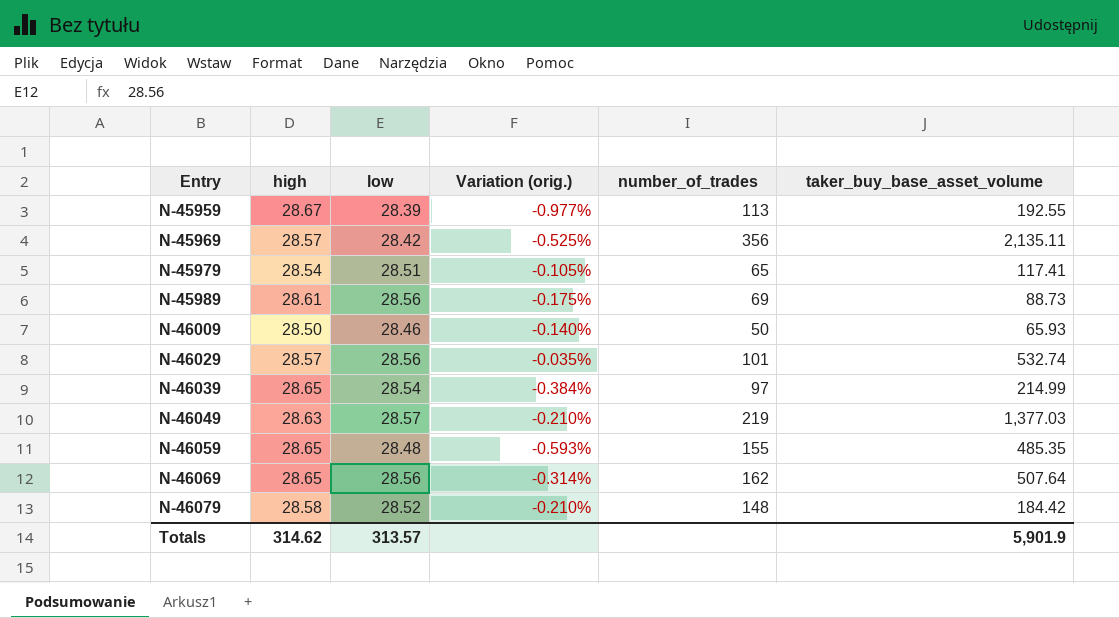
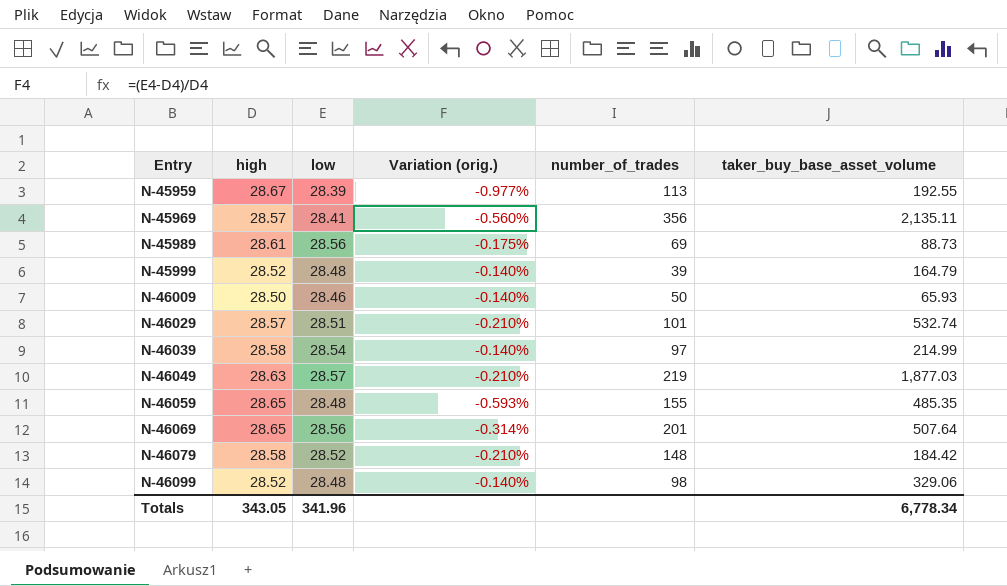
row N-45979: 28.54 | 28.51 | -0.105% | 65 | 117.41 -> none
N-45969 | low: 28.42 -> 28.41
N-45969 | Variation (orig.): -0.525% -> -0.560%
row N-45999: none -> 28.52 | 28.48 | -0.140% | 39 | 164.79
N-46029 | low: 28.56 -> 28.51
N-46029 | Variation (orig.): -0.035% -> -0.210%
N-46039 | high: 28.65 -> 28.58
N-46039 | Variation (orig.): -0.384% -> -0.140%
N-46049 | taker_buy_base_asset_volume: 1,377.03 -> 1,877.03
N-46069 | number_of_trades: 162 -> 201
row N-46099: none -> 28.52 | 28.48 | -0.140% | 98 | 329.06
Totals | high: 314.62 -> 343.05
Totals | low: 313.57 -> 341.96
Totals | taker_buy_base_asset_volume: 5,901.9 -> 6,778.34

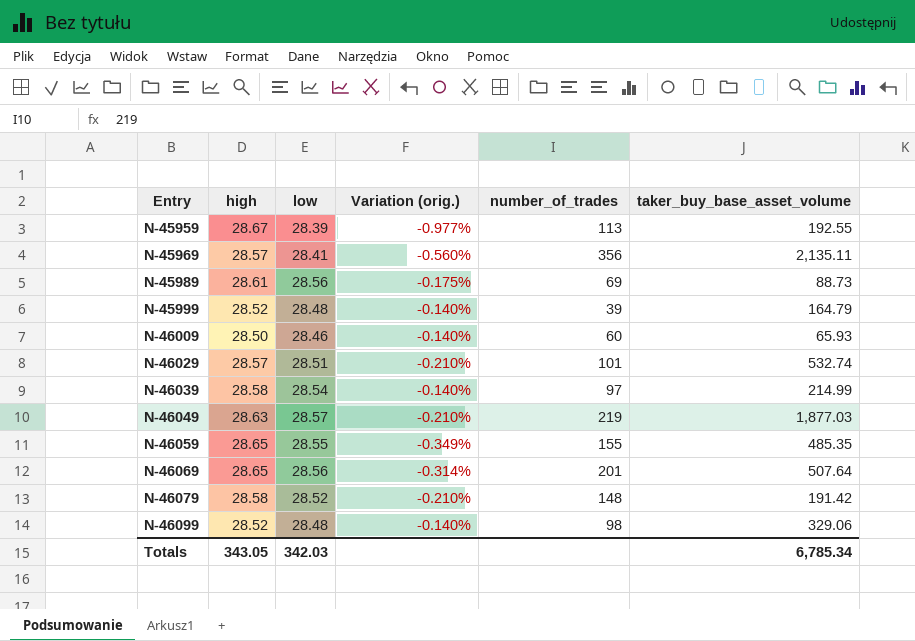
N-46009 | number_of_trades: 50 -> 60
N-46059 | low: 28.48 -> 28.55
N-46059 | Variation (orig.): -0.593% -> -0.349%
N-46079 | taker_buy_base_asset_volume: 184.42 -> 191.42
Totals | low: 341.96 -> 342.03
Totals | taker_buy_base_asset_volume: 6,778.34 -> 6,785.34

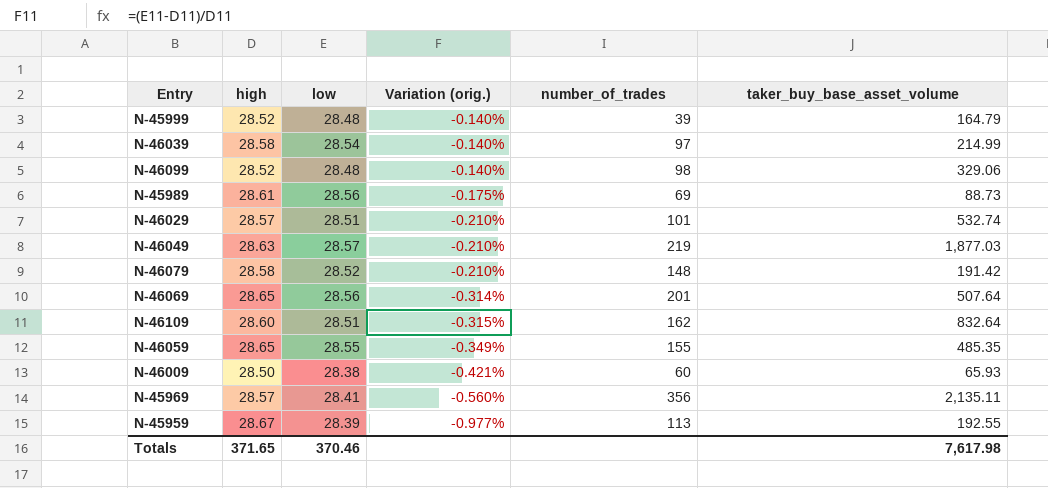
row order: Entry ascending -> Variation (orig.) descending
row N-46109: none -> 28.60 | 28.51 | -0.315% | 162 | 832.64
N-46009 | low: 28.46 -> 28.38
N-46009 | Variation (orig.): -0.140% -> -0.421%
Totals | high: 343.05 -> 371.65
Totals | low: 342.03 -> 370.46
Totals | taker_buy_base_asset_volume: 6,785.34 -> 7,617.98

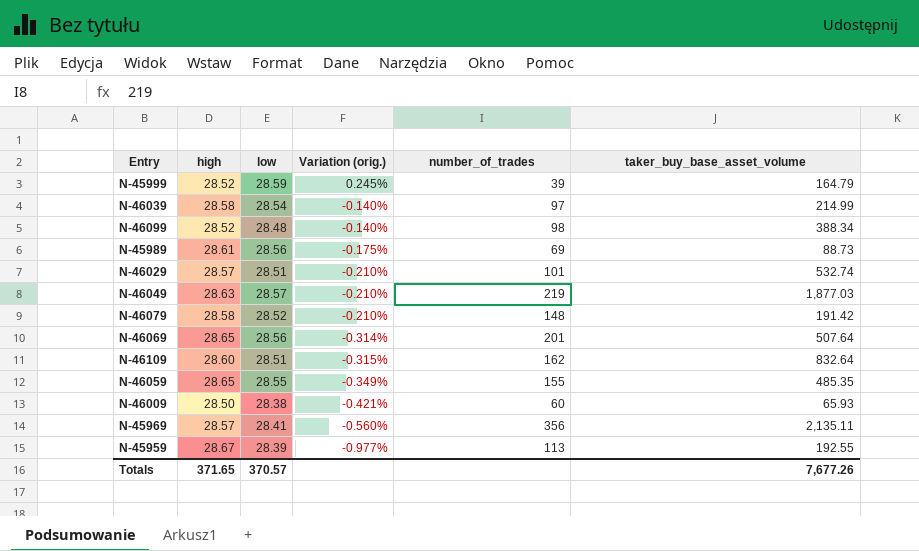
N-45999 | low: 28.48 -> 28.59
N-45999 | Variation (orig.): -0.140% -> 0.245%
N-46099 | taker_buy_base_asset_volume: 329.06 -> 388.34
Totals | low: 370.46 -> 370.57
Totals | taker_buy_base_asset_volume: 7,617.98 -> 7,677.26

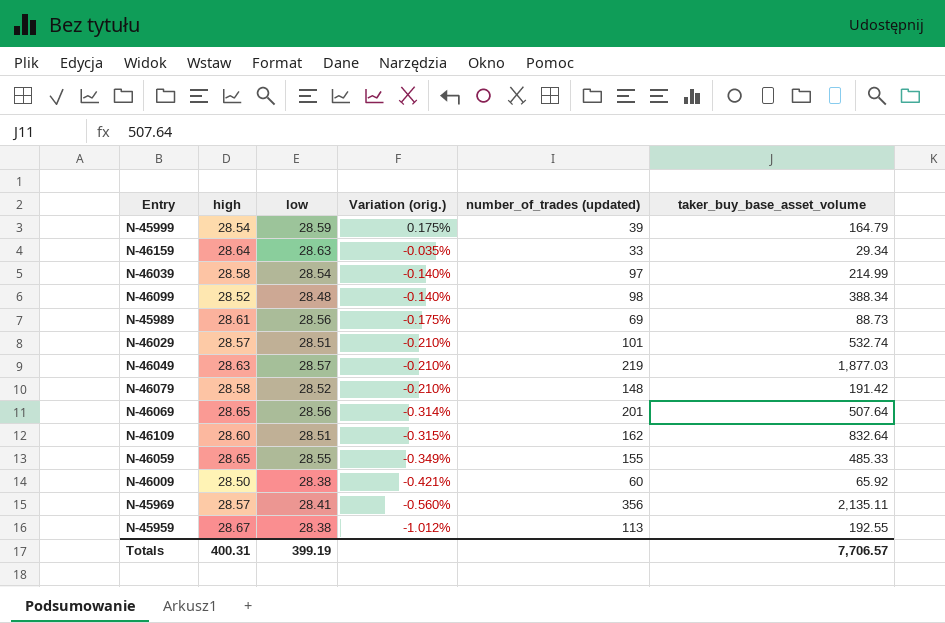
column name: number_of_trades -> number_of_trades (updated)
N-45999 | high: 28.52 -> 28.54
N-45999 | Variation (orig.): 0.245% -> 0.175%
row N-46159: none -> 28.64 | 28.63 | -0.035% | 33 | 29.34
N-46059 | taker_buy_base_asset_volume: 485.35 -> 485.33
N-46009 | taker_buy_base_asset_volume: 65.93 -> 65.92
N-45959 | low: 28.39 -> 28.38
N-45959 | Variation (orig.): -0.977% -> -1.012%
Totals | high: 371.65 -> 400.31
Totals | low: 370.57 -> 399.19
Totals | taker_buy_base_asset_volume: 7,677.26 -> 7,706.57

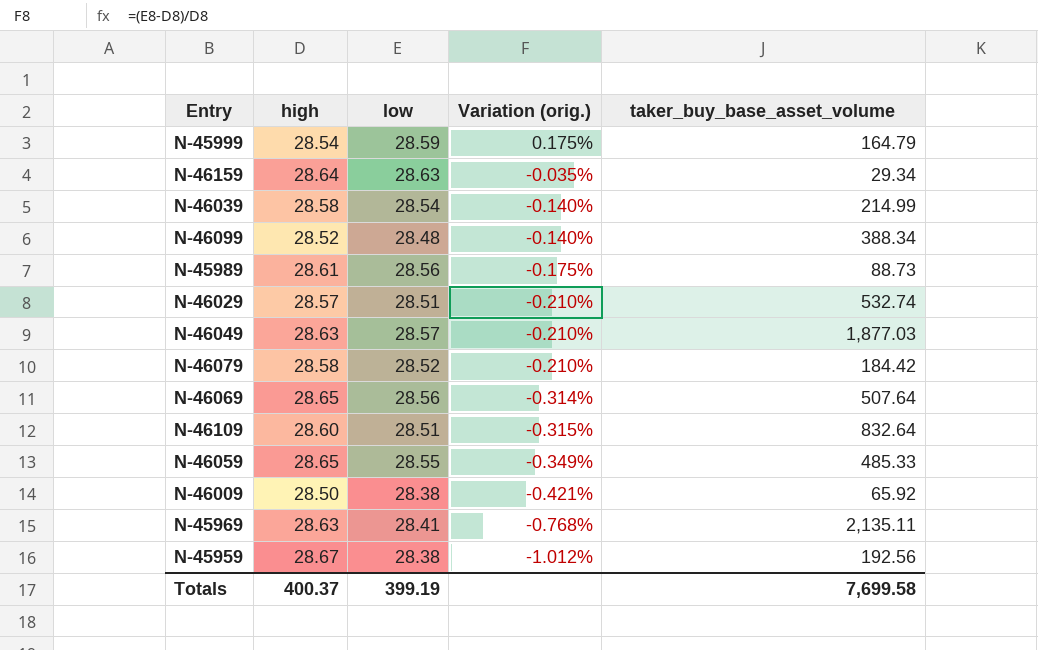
column number_of_trades (updated) | position: 5 -> none
N-46079 | taker_buy_base_asset_volume: 191.42 -> 184.42
N-45969 | high: 28.57 -> 28.63
N-45969 | Variation (orig.): -0.560% -> -0.768%
N-45959 | taker_buy_base_asset_volume: 192.55 -> 192.56
Totals | high: 400.31 -> 400.37
Totals | taker_buy_base_asset_volume: 7,706.57 -> 7,699.58

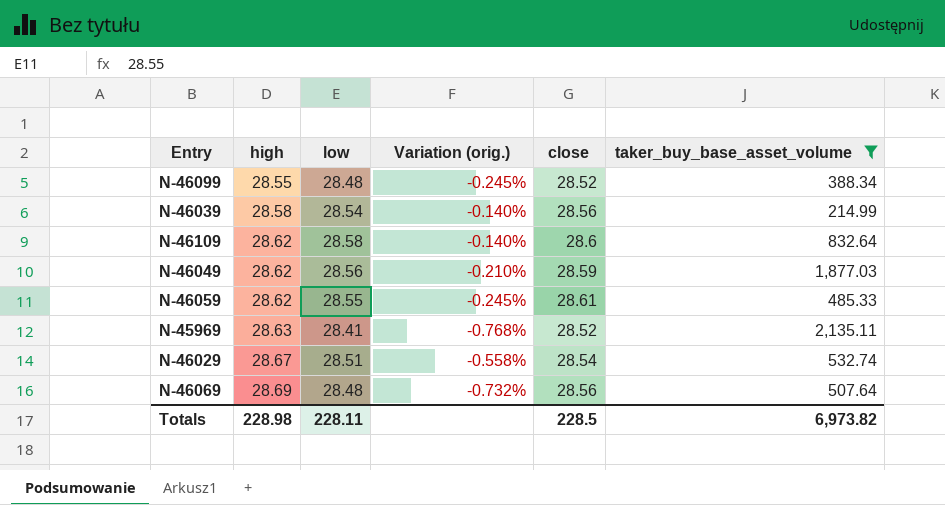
filter: none -> taker_buy_base_asset_volume >= 214.99
row order: Variation (orig.) descending -> high ascending
column close | position: none -> 5
N-46099 | high: 28.52 -> 28.55
N-46099 | Variation (orig.): -0.140% -> -0.245%
N-46109 | high: 28.60 -> 28.62
N-46109 | low: 28.51 -> 28.58
N-46109 | Variation (orig.): -0.315% -> -0.140%
N-46049 | high: 28.63 -> 28.62
N-46049 | low: 28.57 -> 28.56
N-46059 | high: 28.65 -> 28.62
N-46059 | Variation (orig.): -0.349% -> -0.245%
N-46029 | high: 28.57 -> 28.67
N-46029 | Variation (orig.): -0.210% -> -0.558%
N-46069 | high: 28.65 -> 28.69
N-46069 | low: 28.56 -> 28.48
N-46069 | Variation (orig.): -0.314% -> -0.732%
Totals | high: 400.37 -> 228.98
Totals | low: 399.19 -> 228.11
Totals | taker_buy_base_asset_volume: 7,699.58 -> 6,973.82

